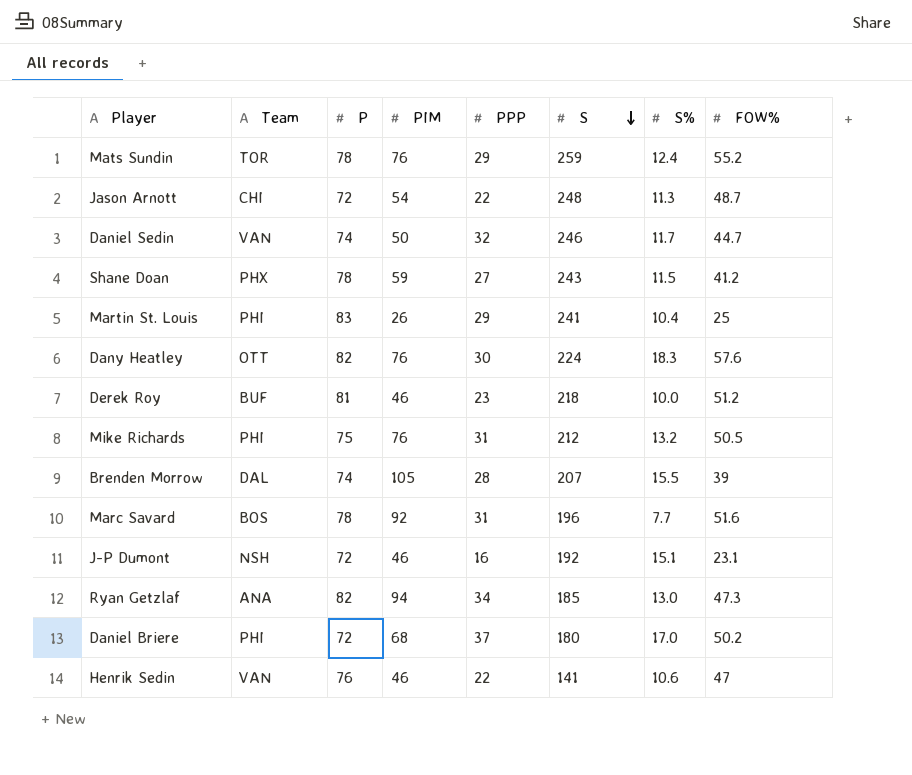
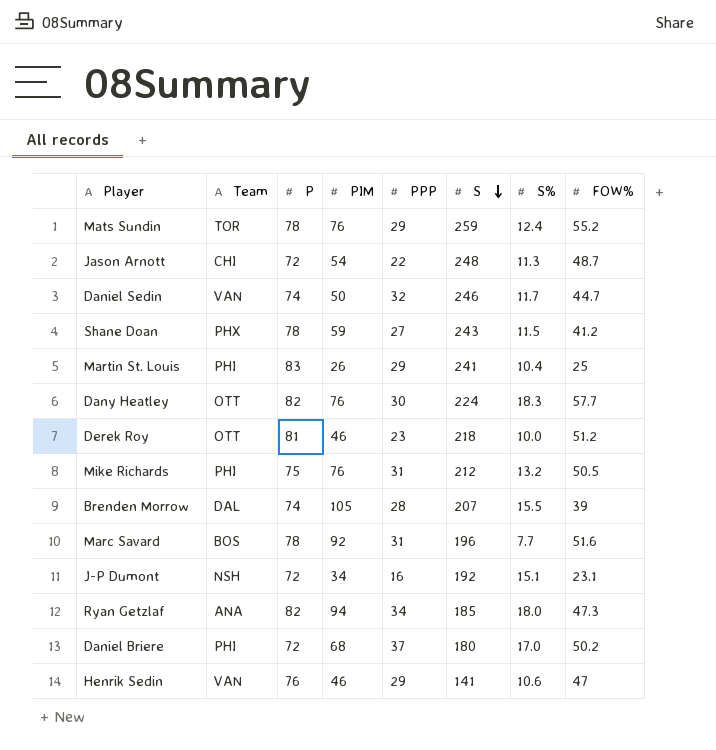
Dany Heatley | FOW%: 57.6 -> 57.7
Derek Roy | Team: BUF -> OTT
J-P Dumont | PIM: 46 -> 34
Ryan Getzlaf | S%: 13.0 -> 18.0
Henrik Sedin | PPP: 22 -> 29

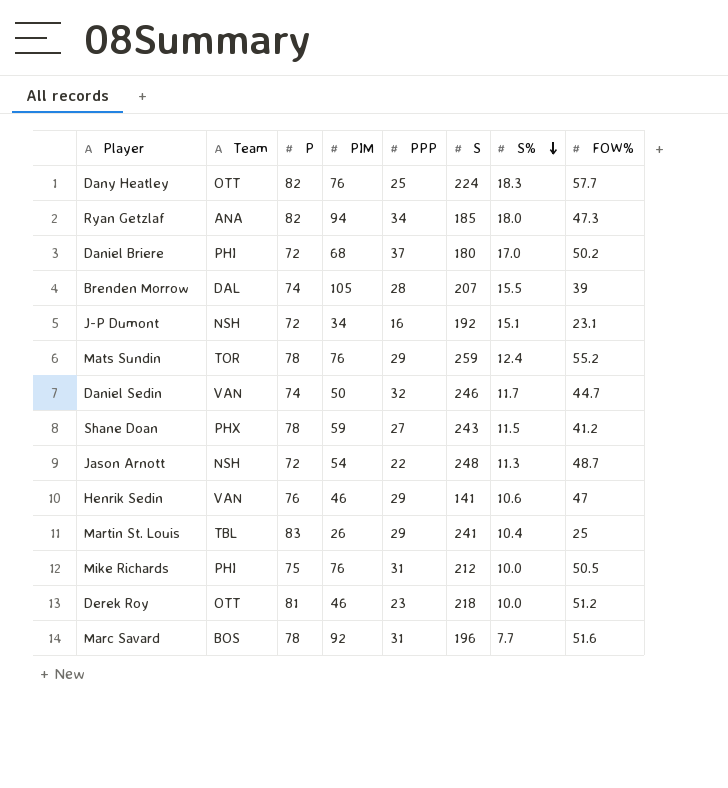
row order: S descending -> S% descending
Dany Heatley | PPP: 30 -> 25
Jason Arnott | Team: CHI -> NSH
Martin St. Louis | Team: PHI -> TBL
Mike Richards | S%: 13.2 -> 10.0

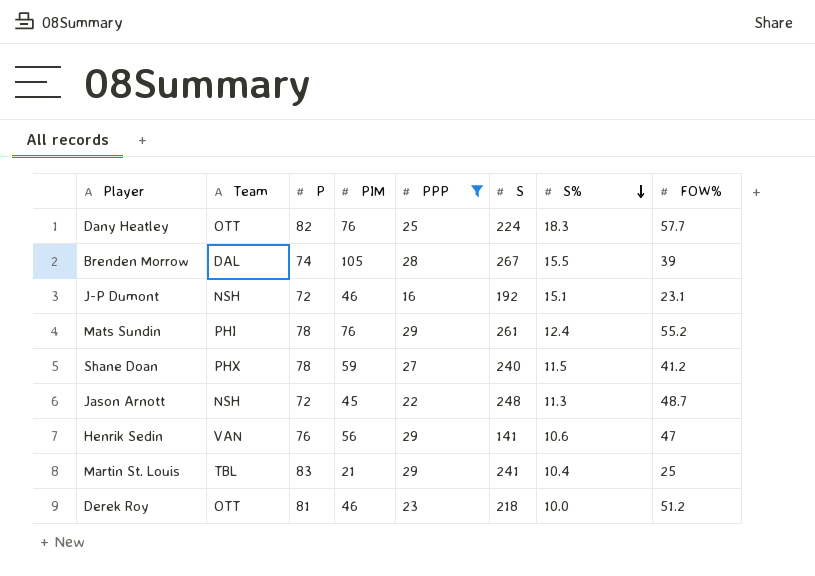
filter: none -> PPP <= 29
Brenden Morrow | S: 207 -> 267
J-P Dumont | PIM: 34 -> 46
Mats Sundin | Team: TOR -> PHI
Mats Sundin | S: 259 -> 261
Shane Doan | S: 243 -> 240
Jason Arnott | PIM: 54 -> 45
Henrik Sedin | PIM: 46 -> 56
Martin St. Louis | PIM: 26 -> 21

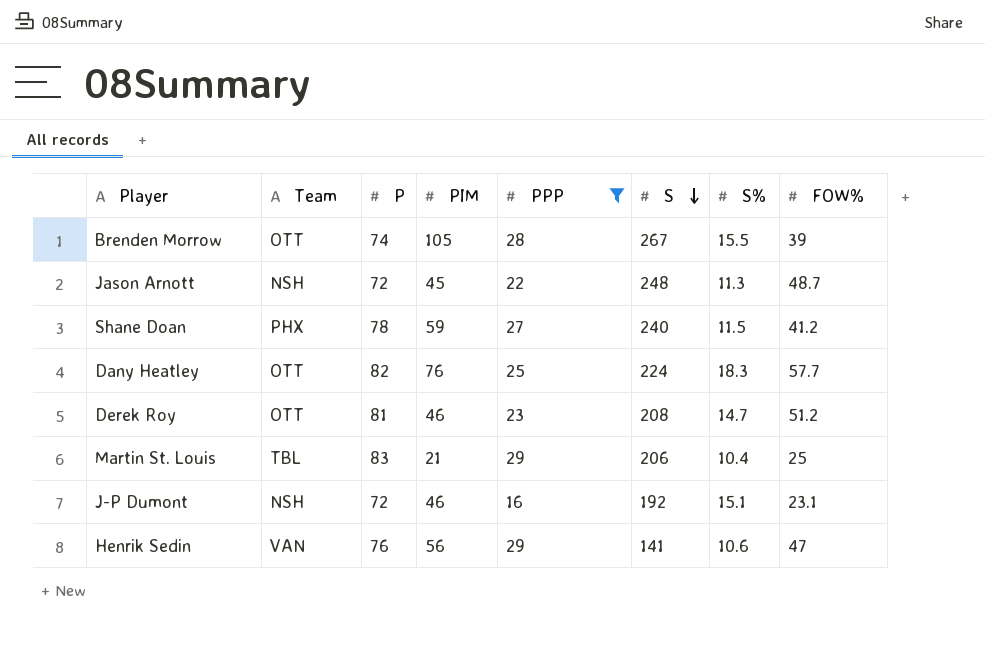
row order: S% descending -> S descending
row Mats Sundin: PHI | 78 | 76 | 29 | 261 | 12.4 | 55.2 -> none
Brenden Morrow | Team: DAL -> OTT
Derek Roy | S: 218 -> 208
Derek Roy | S%: 10.0 -> 14.7
Martin St. Louis | S: 241 -> 206

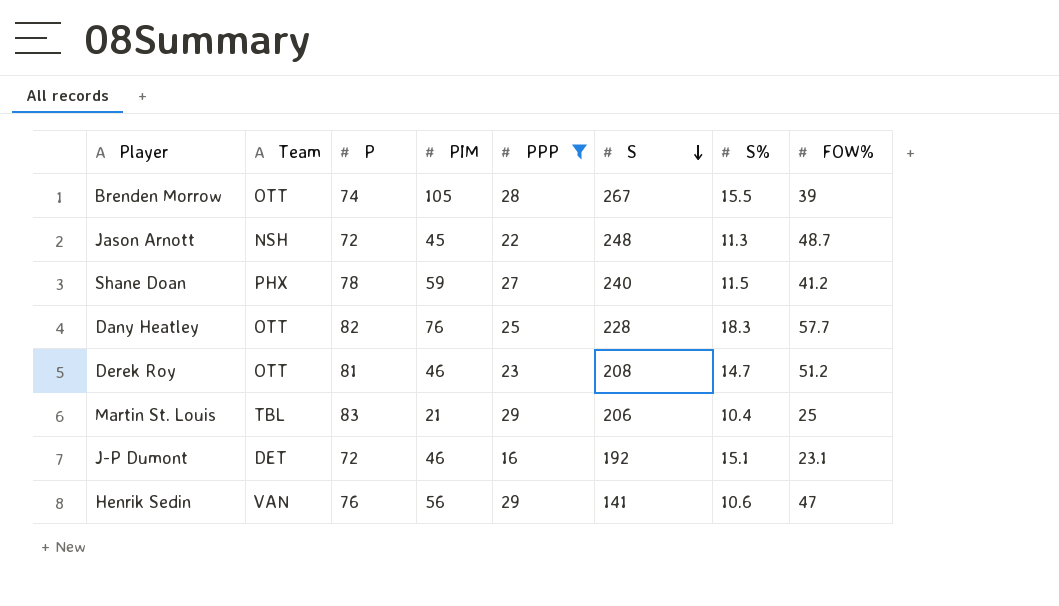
Dany Heatley | S: 224 -> 228
J-P Dumont | Team: NSH -> DET

